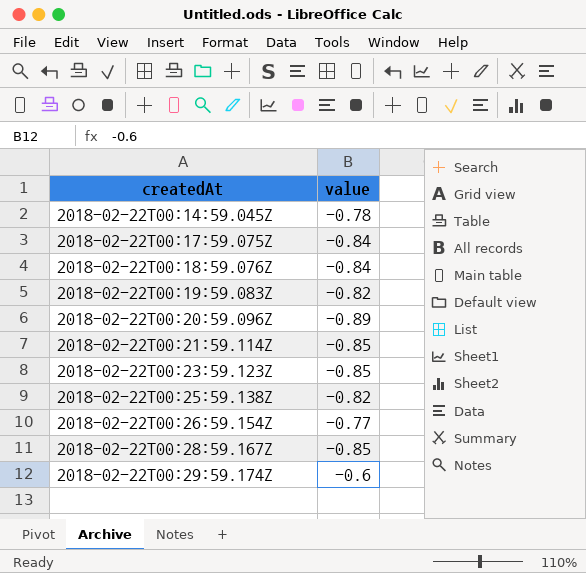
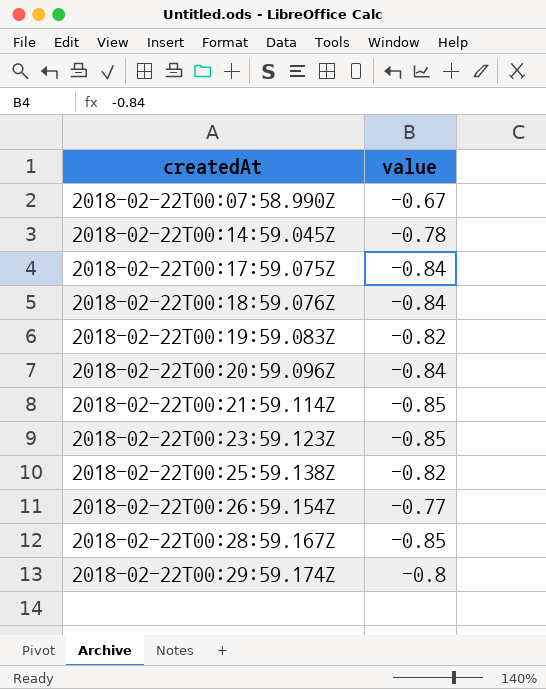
row 2018-02-22T00:07:58.990Z: none -> -0.67
2018-02-22T00:20:59.096Z | value: -0.89 -> -0.84
2018-02-22T00:29:59.174Z | value: -0.6 -> -0.8

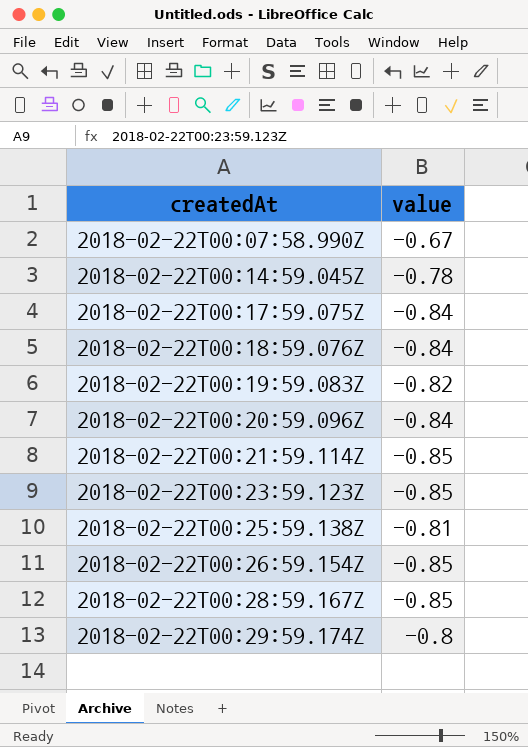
2018-02-22T00:25:59.138Z | value: -0.82 -> -0.81
2018-02-22T00:26:59.154Z | value: -0.77 -> -0.85

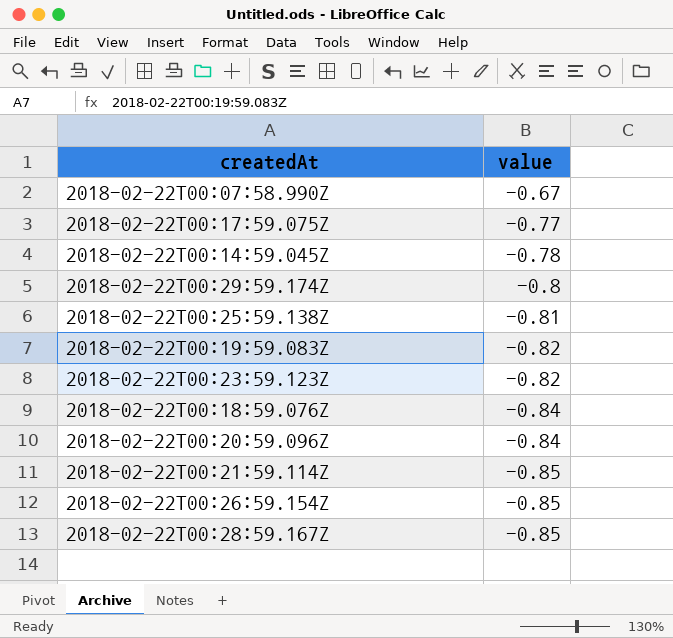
row order: createdAt ascending -> value descending
2018-02-22T00:17:59.075Z | value: -0.84 -> -0.77
2018-02-22T00:23:59.123Z | value: -0.85 -> -0.82

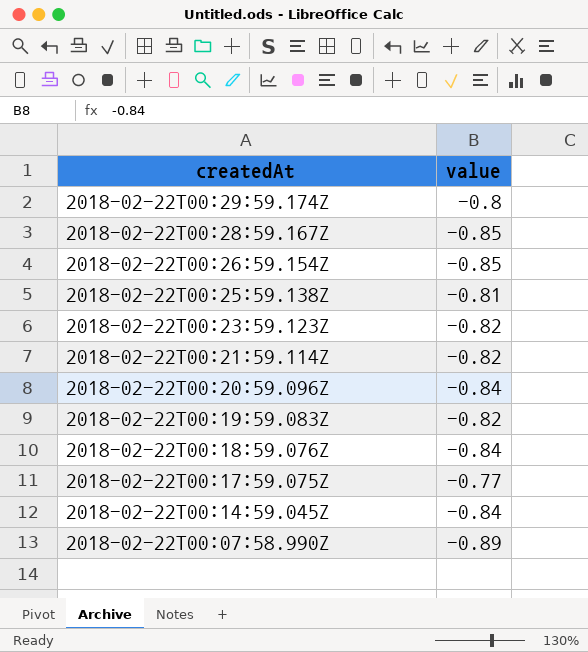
row order: value descending -> createdAt descending
2018-02-22T00:21:59.114Z | value: -0.85 -> -0.82
2018-02-22T00:14:59.045Z | value: -0.78 -> -0.84
2018-02-22T00:07:58.990Z | value: -0.67 -> -0.89

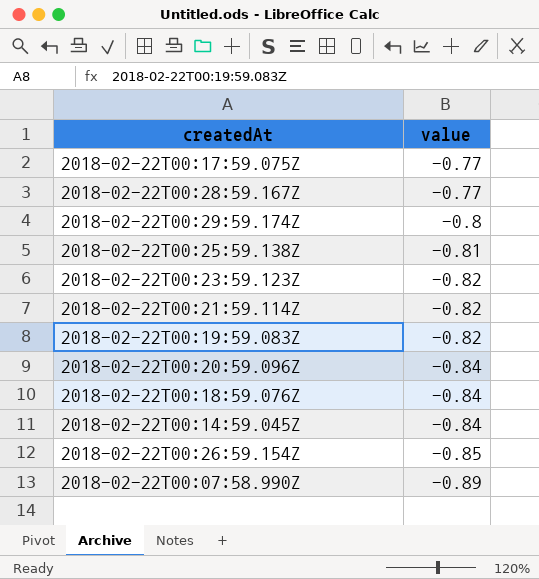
row order: createdAt descending -> value descending
2018-02-22T00:28:59.167Z | value: -0.85 -> -0.77

